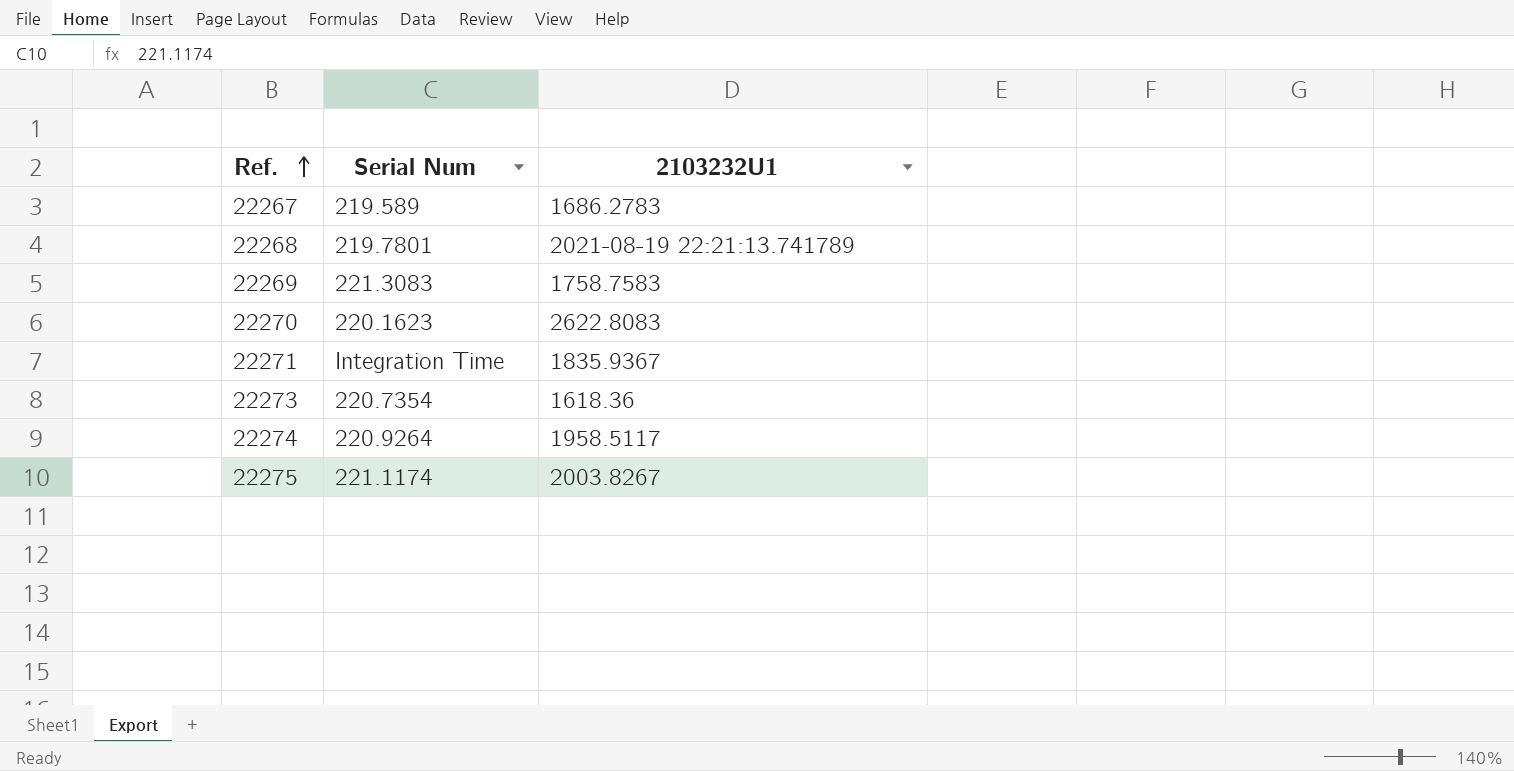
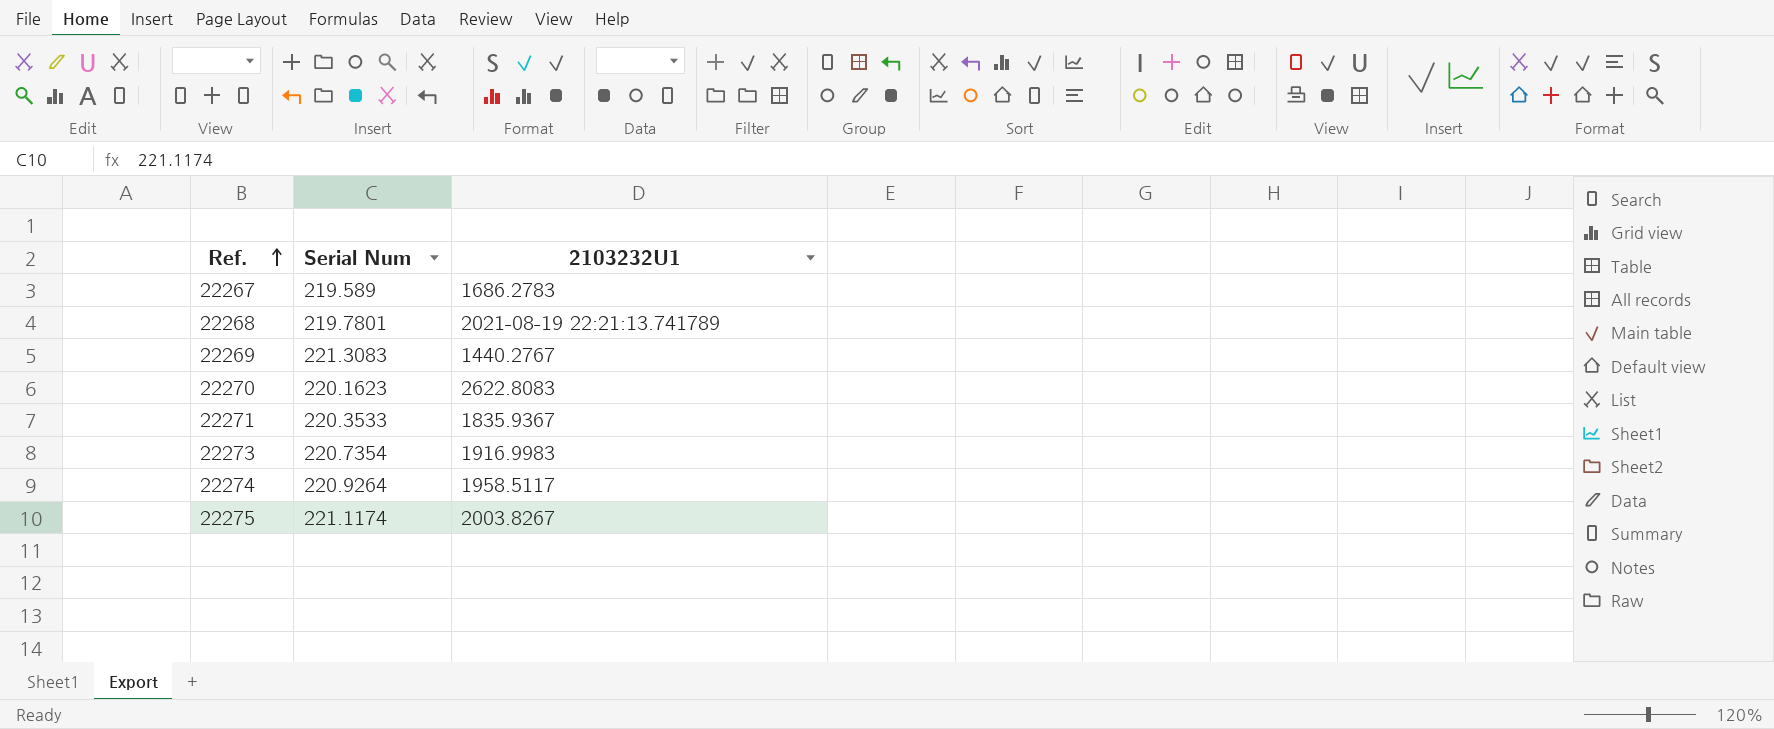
22269 | 2103232U1: 1758.7583 -> 1440.2767
22271 | Serial Num: Integration Time -> 220.3533
22273 | 2103232U1: 1618.36 -> 1916.9983

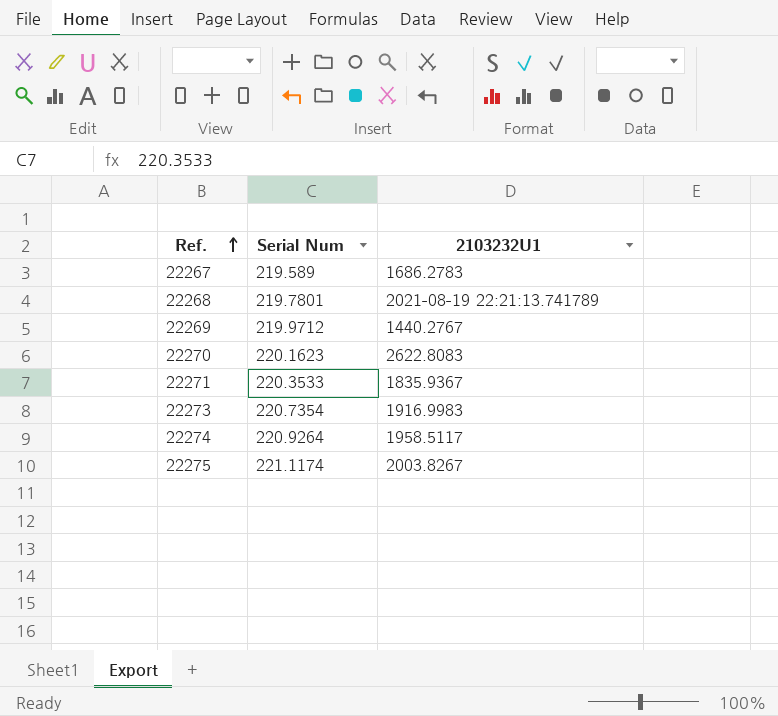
22269 | Serial Num: 221.3083 -> 219.9712

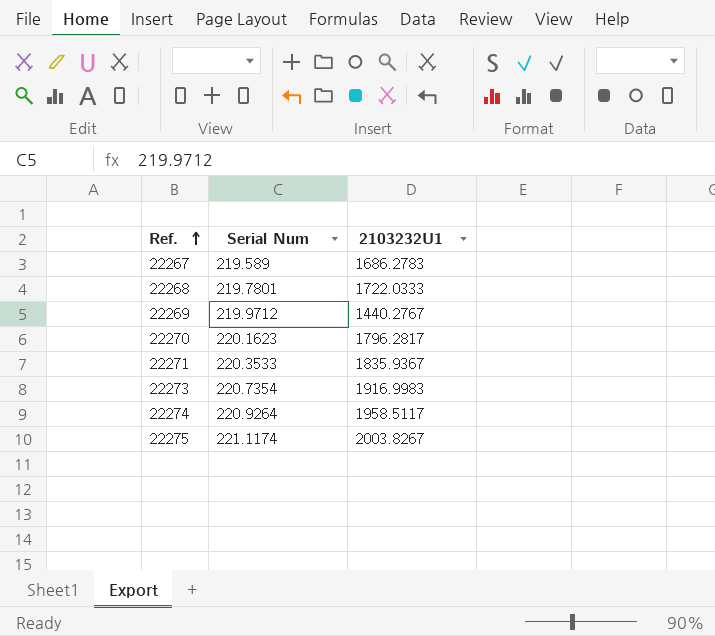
22268 | 2103232U1: 2021-08-19 22:21:13.741789 -> 1722.0333
22270 | 2103232U1: 2622.8083 -> 1796.2817

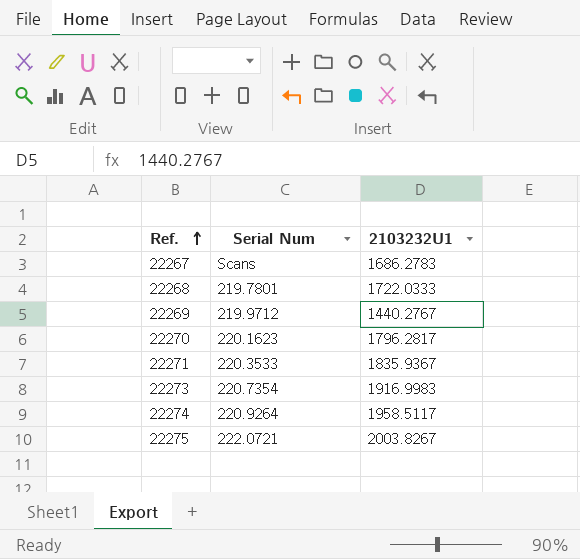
22267 | Serial Num: 219.589 -> Scans
22275 | Serial Num: 221.1174 -> 222.0721

